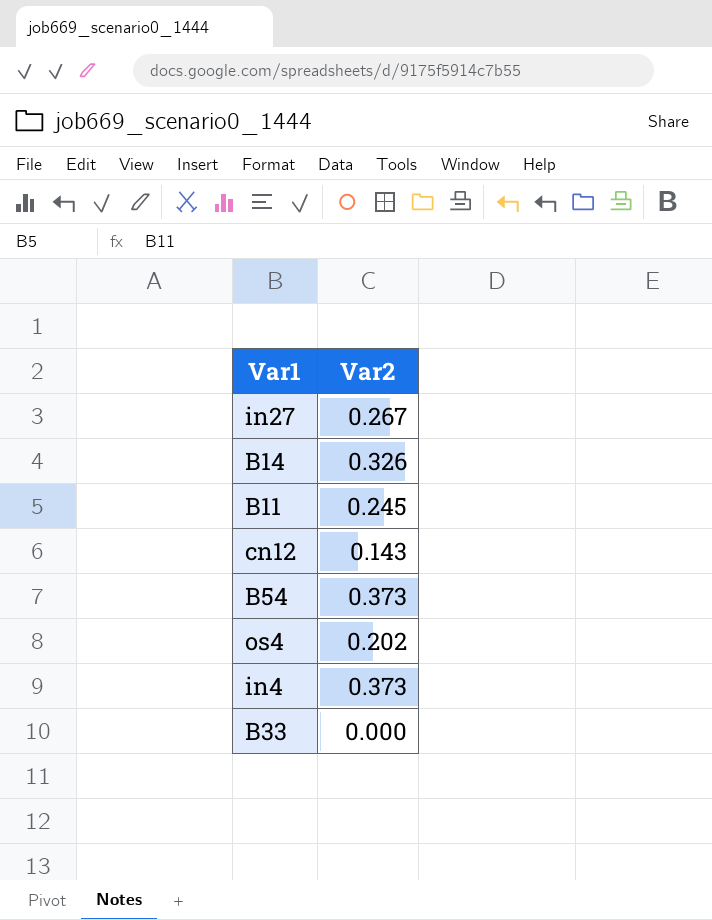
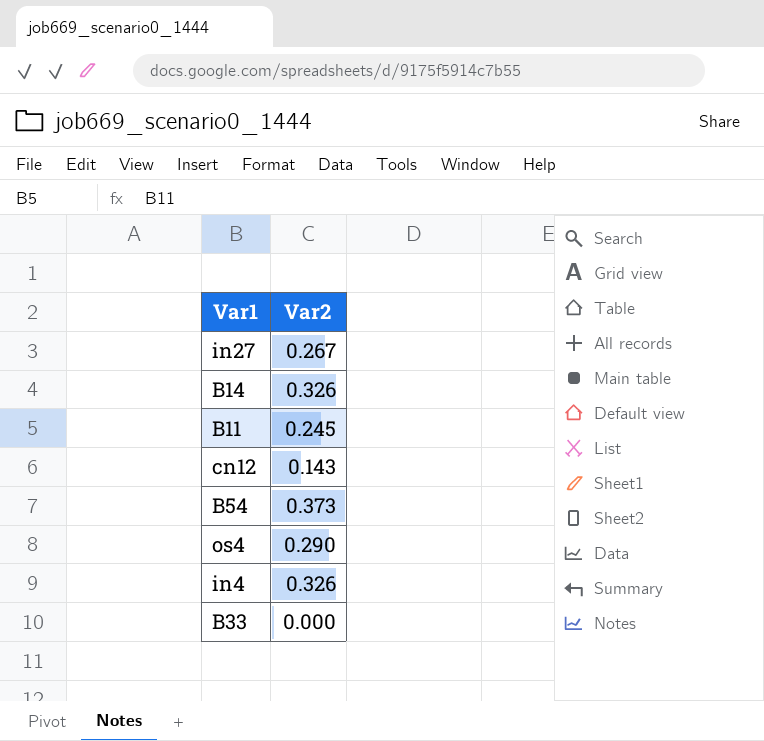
os4 | Var2: 0.202 -> 0.290
in4 | Var2: 0.373 -> 0.326

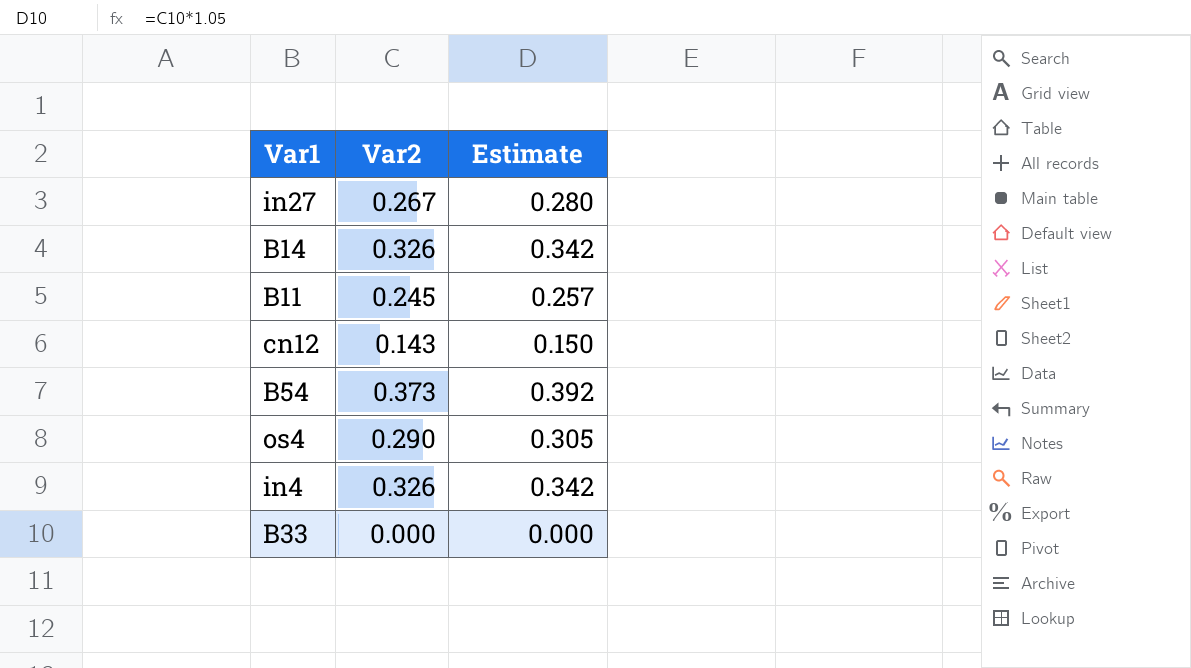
column Estimate | formula: none -> [Var2] * 1.05

